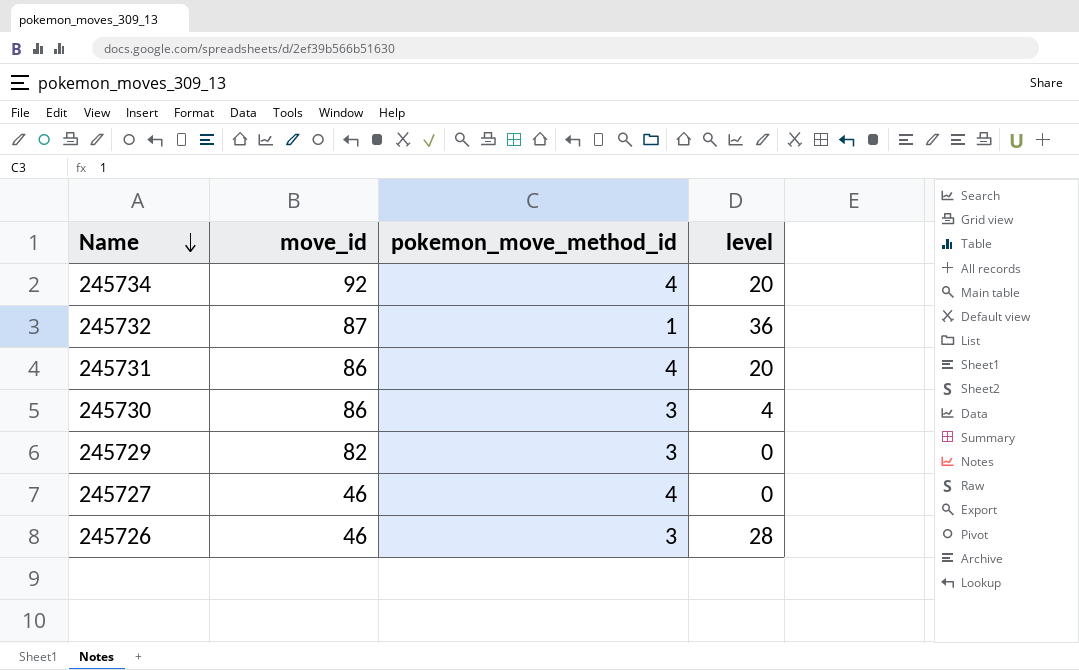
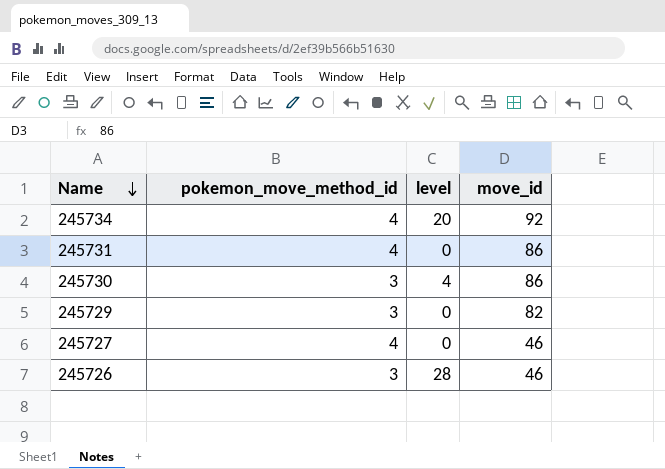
column move_id | position: 2 -> 4
row 245732: 87 | 1 | 36 -> none
245731 | level: 20 -> 0

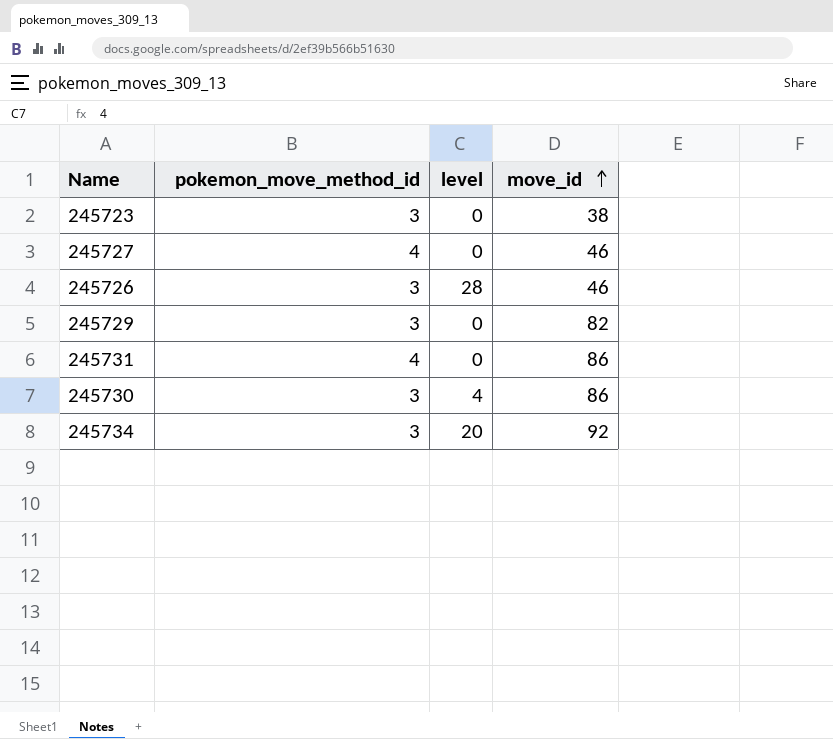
row order: Name descending -> move_id ascending
row 245723: none -> 3 | 0 | 38
245734 | pokemon_move_method_id: 4 -> 3

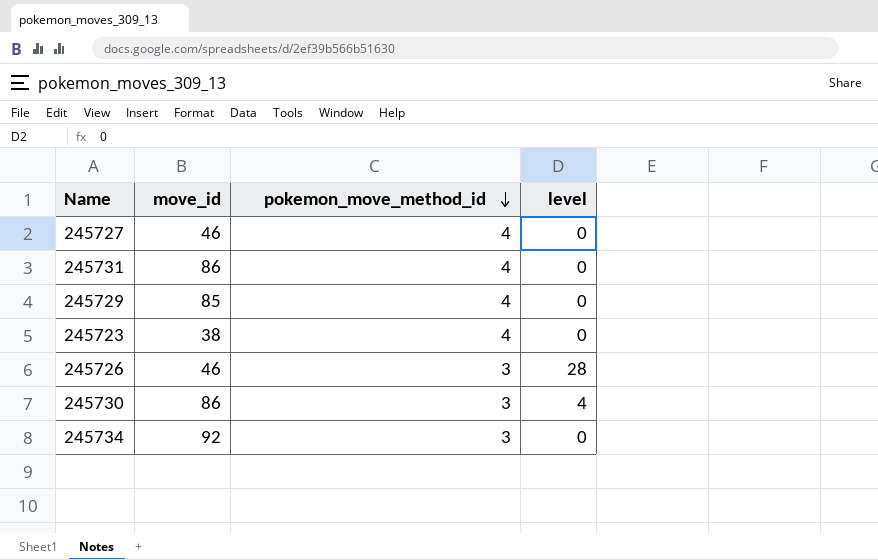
row order: move_id ascending -> pokemon_move_method_id descending
column move_id | position: 4 -> 2
245729 | move_id: 82 -> 85
245729 | pokemon_move_method_id: 3 -> 4
245723 | pokemon_move_method_id: 3 -> 4
245734 | level: 20 -> 0

